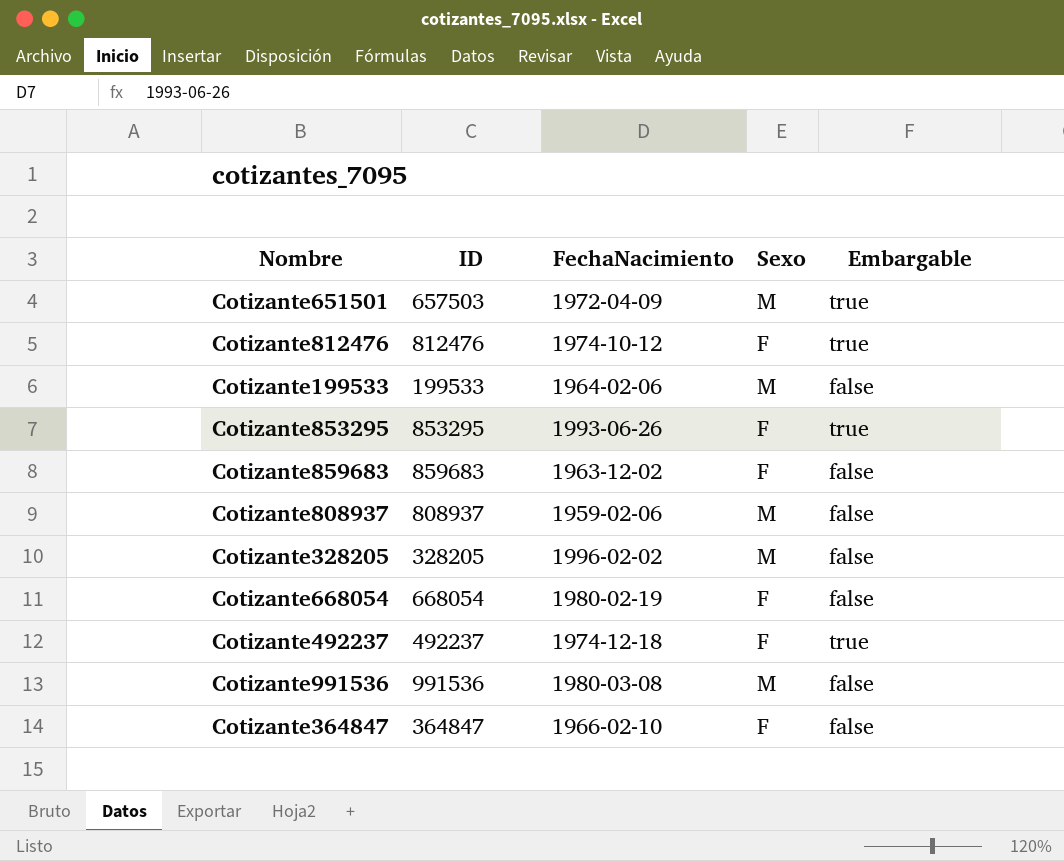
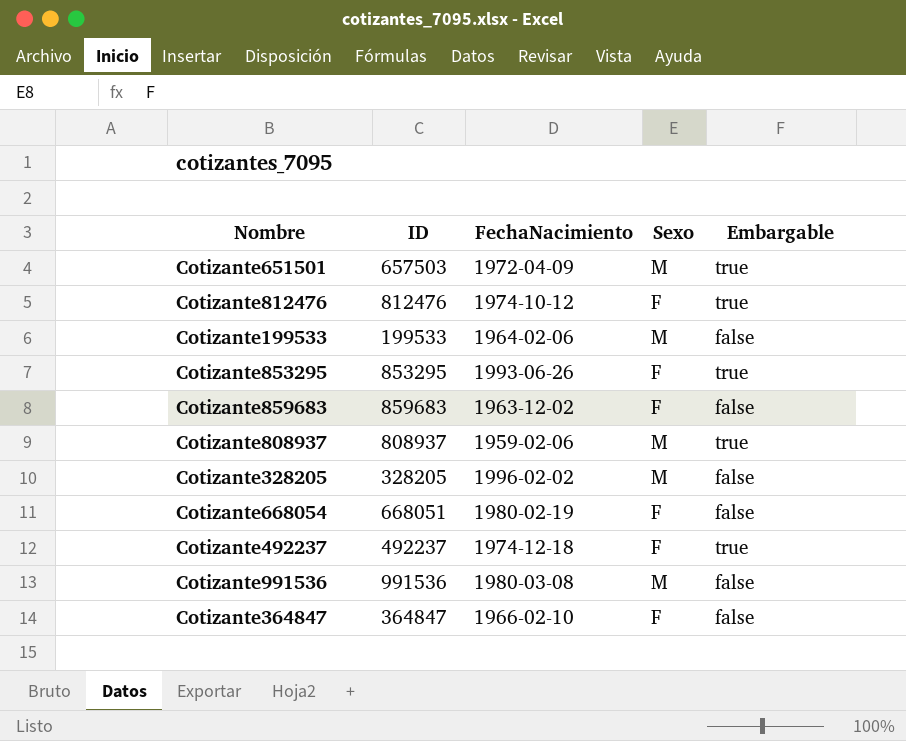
Cotizante808937 | Embargable: false -> true
Cotizante668054 | ID: 668054 -> 668051

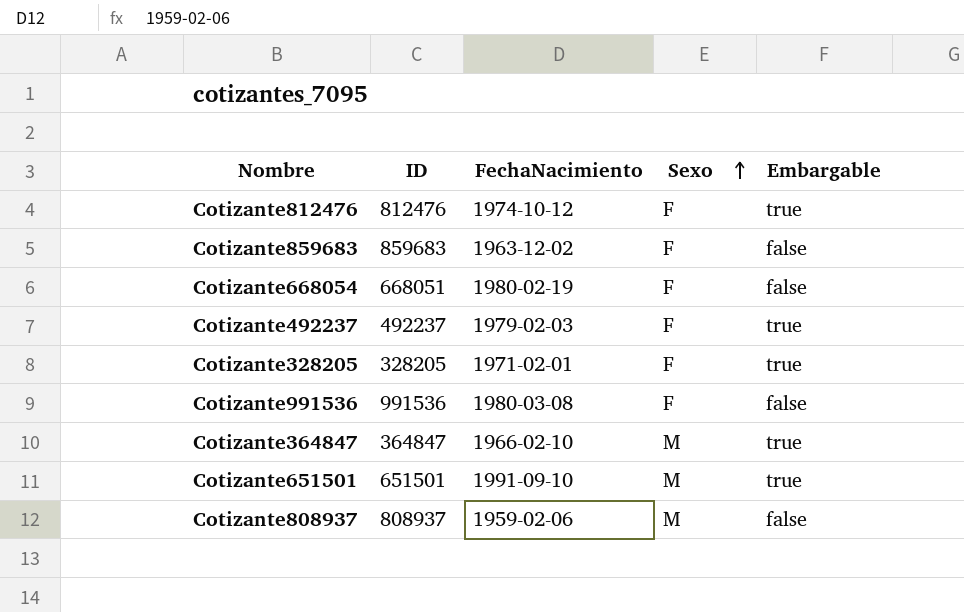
row order: none -> Sexo ascending
row Cotizante199533: 199533 | 1964-02-06 | M | false -> none
row Cotizante853295: 853295 | 1993-06-26 | F | true -> none
Cotizante492237 | FechaNacimiento: 1974-12-18 -> 1979-02-03
Cotizante328205 | FechaNacimiento: 1996-02-02 -> 1971-02-01
Cotizante328205 | Sexo: M -> F
Cotizante328205 | Embargable: false -> true
Cotizante991536 | Sexo: M -> F
Cotizante364847 | Sexo: F -> M
Cotizante364847 | Embargable: false -> true
Cotizante651501 | ID: 657503 -> 651501
Cotizante651501 | FechaNacimiento: 1972-04-09 -> 1991-09-10
Cotizante808937 | Embargable: true -> false

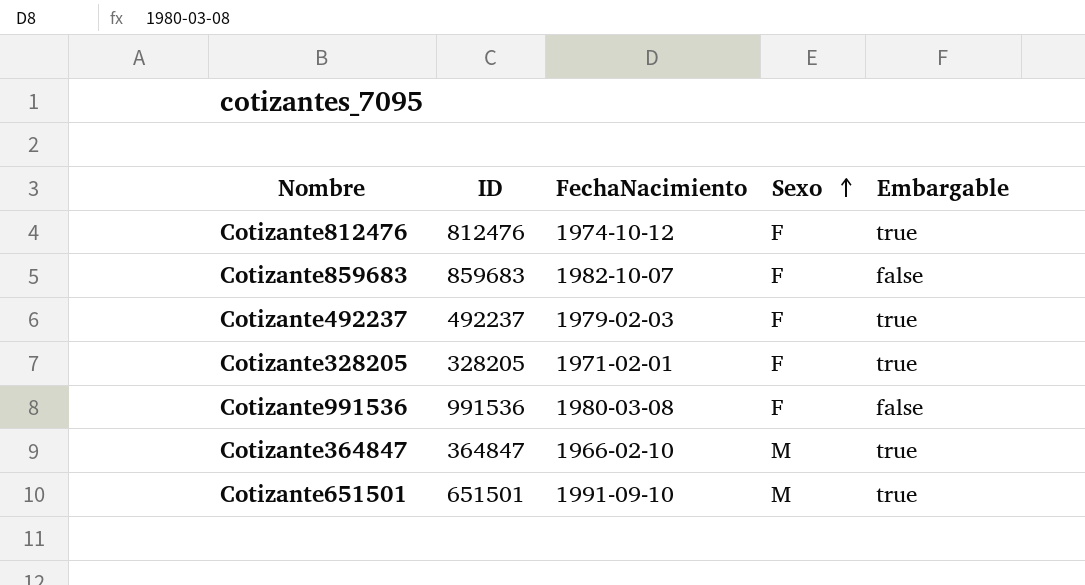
row Cotizante668054: 668051 | 1980-02-19 | F | false -> none
row Cotizante808937: 808937 | 1959-02-06 | M | false -> none
Cotizante859683 | FechaNacimiento: 1963-12-02 -> 1982-10-07

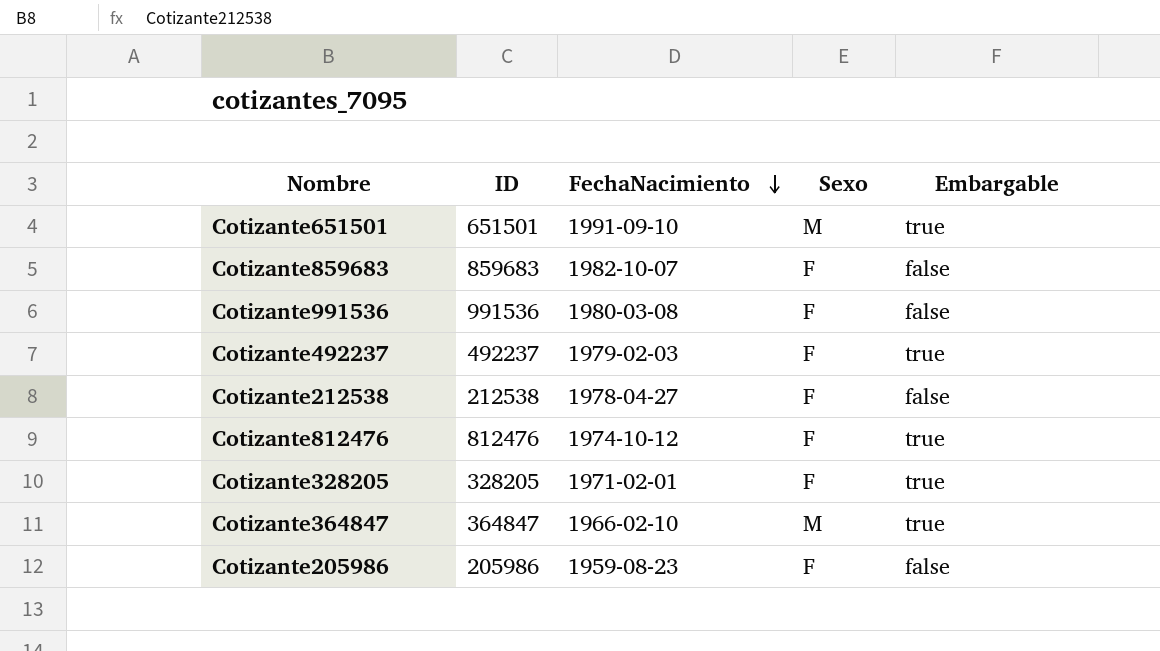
row order: Sexo ascending -> FechaNacimiento descending
row Cotizante212538: none -> 212538 | 1978-04-27 | F | false
row Cotizante205986: none -> 205986 | 1959-08-23 | F | false

